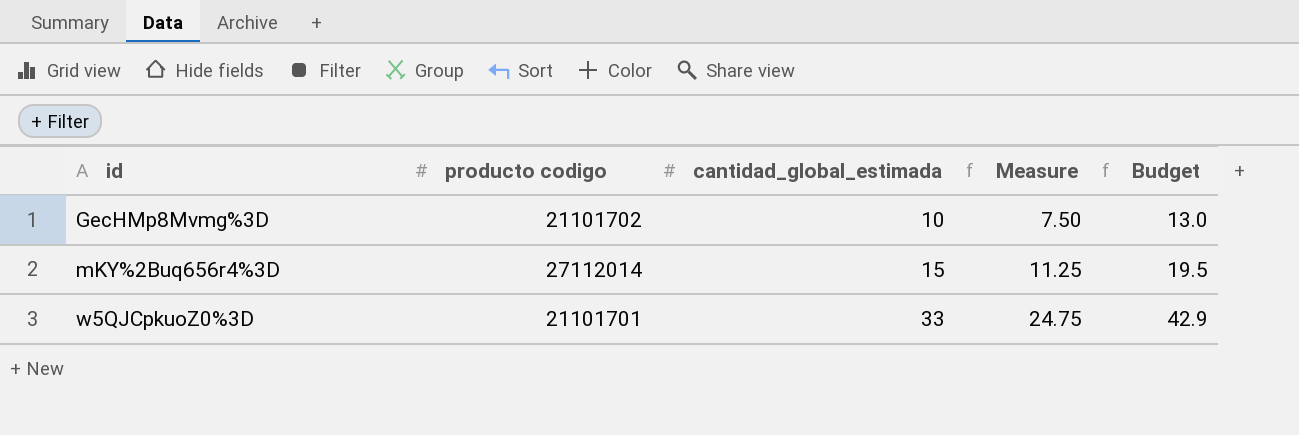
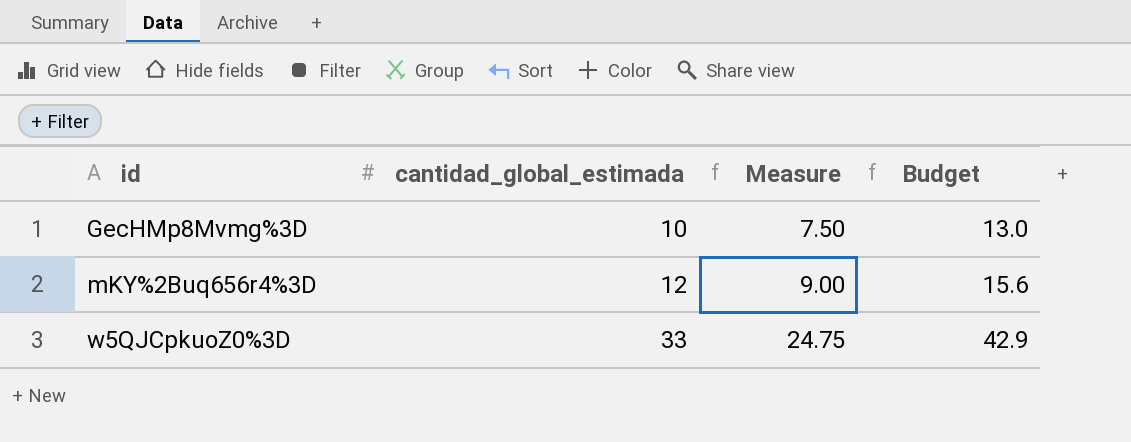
column producto codigo | position: 2 -> none
mKY%2Buq656r4%3D | cantidad_global_estimada: 15 -> 12
mKY%2Buq656r4%3D | Measure: 11.25 -> 9.00
mKY%2Buq656r4%3D | Budget: 19.5 -> 15.6

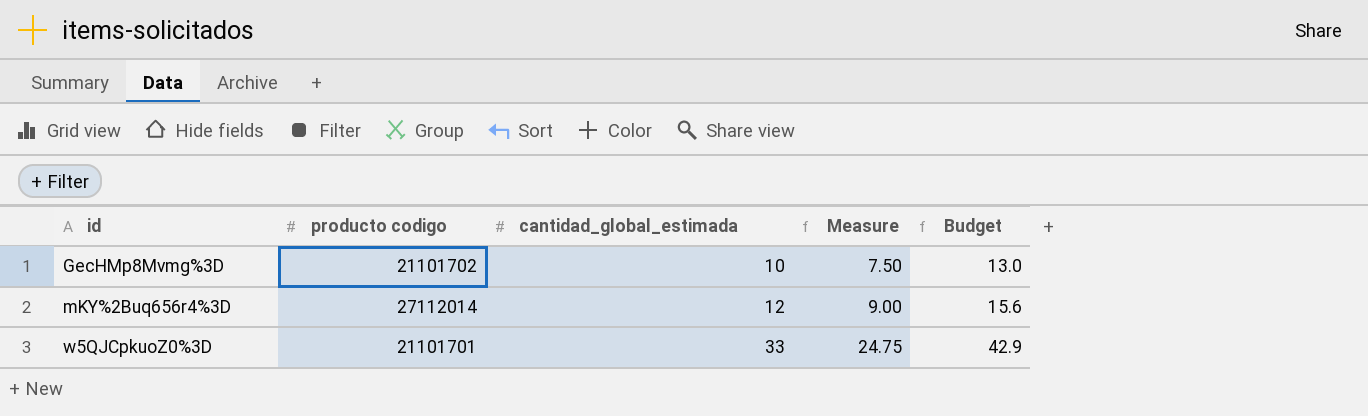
column producto codigo | position: none -> 2

